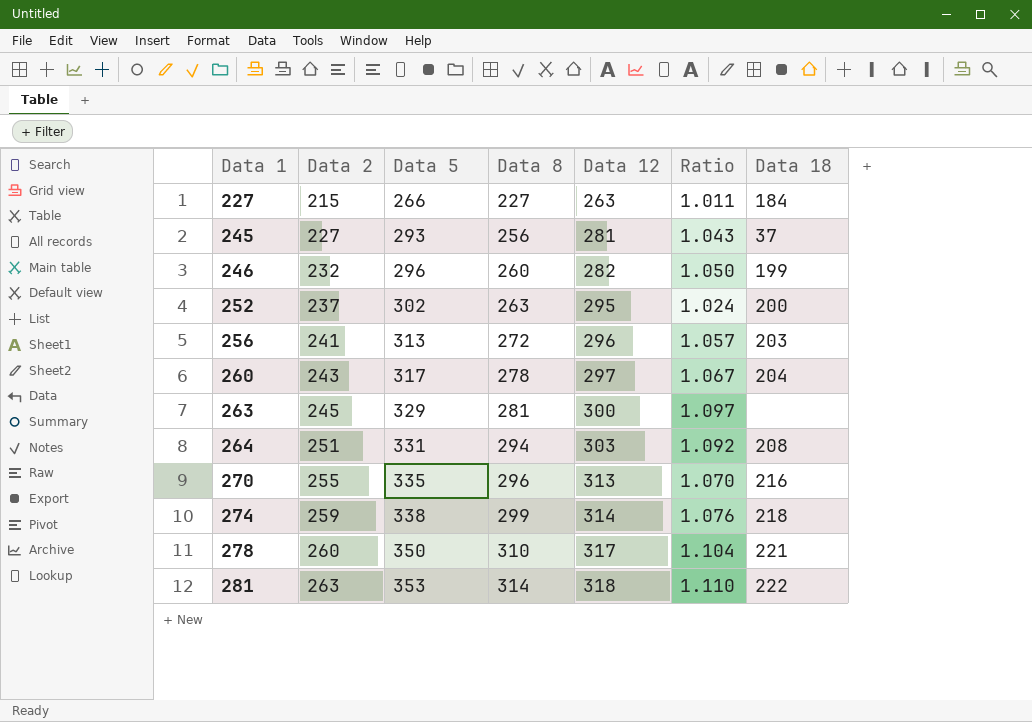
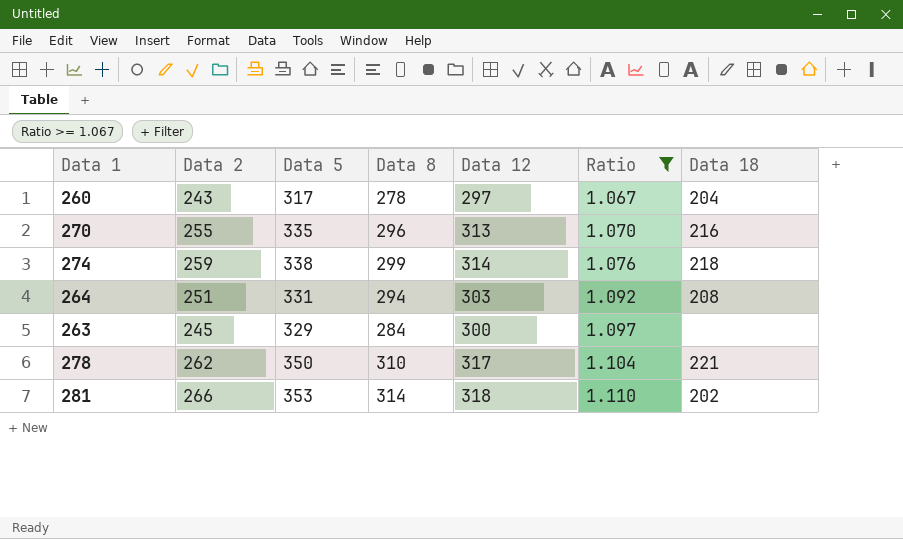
filter: none -> Ratio >= 1.067
row order: Data 1 ascending -> Ratio ascending
263 | Data 8: 281 -> 284
278 | Data 2: 260 -> 262
281 | Data 2: 263 -> 266
281 | Data 18: 222 -> 202

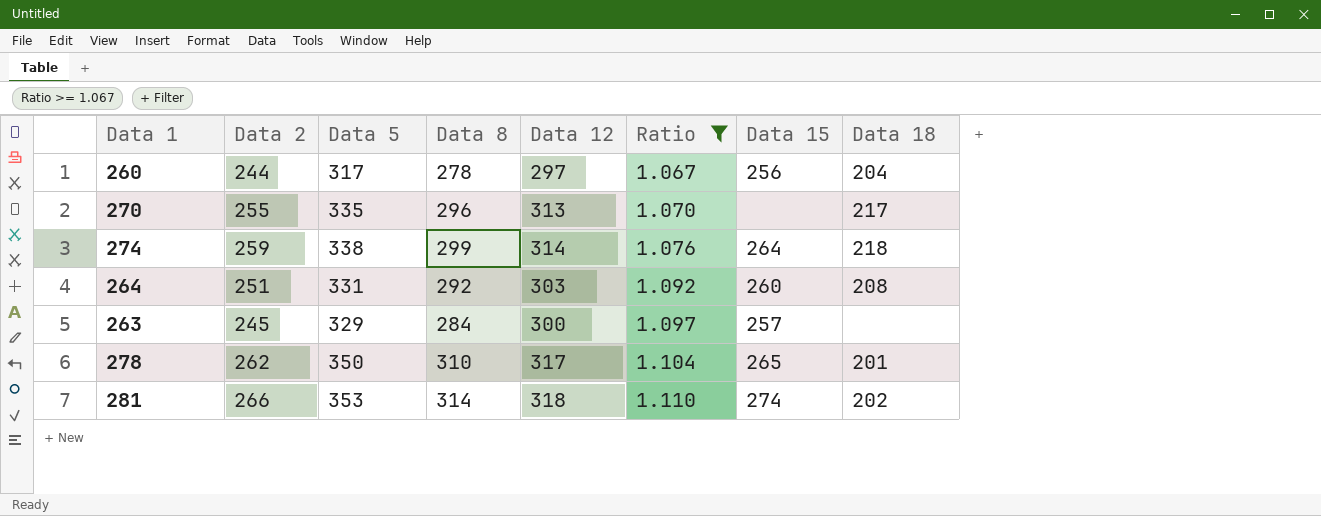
column Data 15 | position: none -> 7
260 | Data 2: 243 -> 244
270 | Data 18: 216 -> 217
264 | Data 8: 294 -> 292
278 | Data 18: 221 -> 201

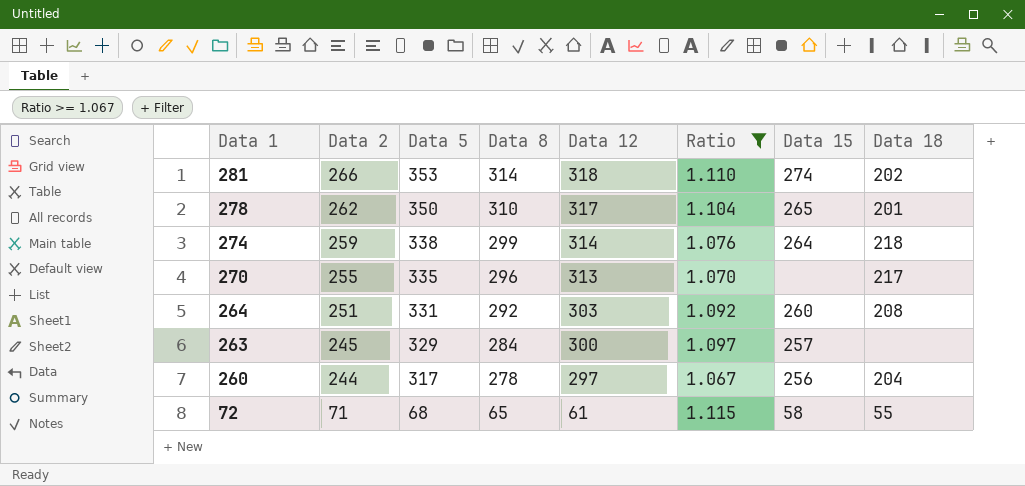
row order: Ratio ascending -> Data 1 descending
row 72: none -> 71 | 68 | 65 | 61 | 1.115 | 58 | 55

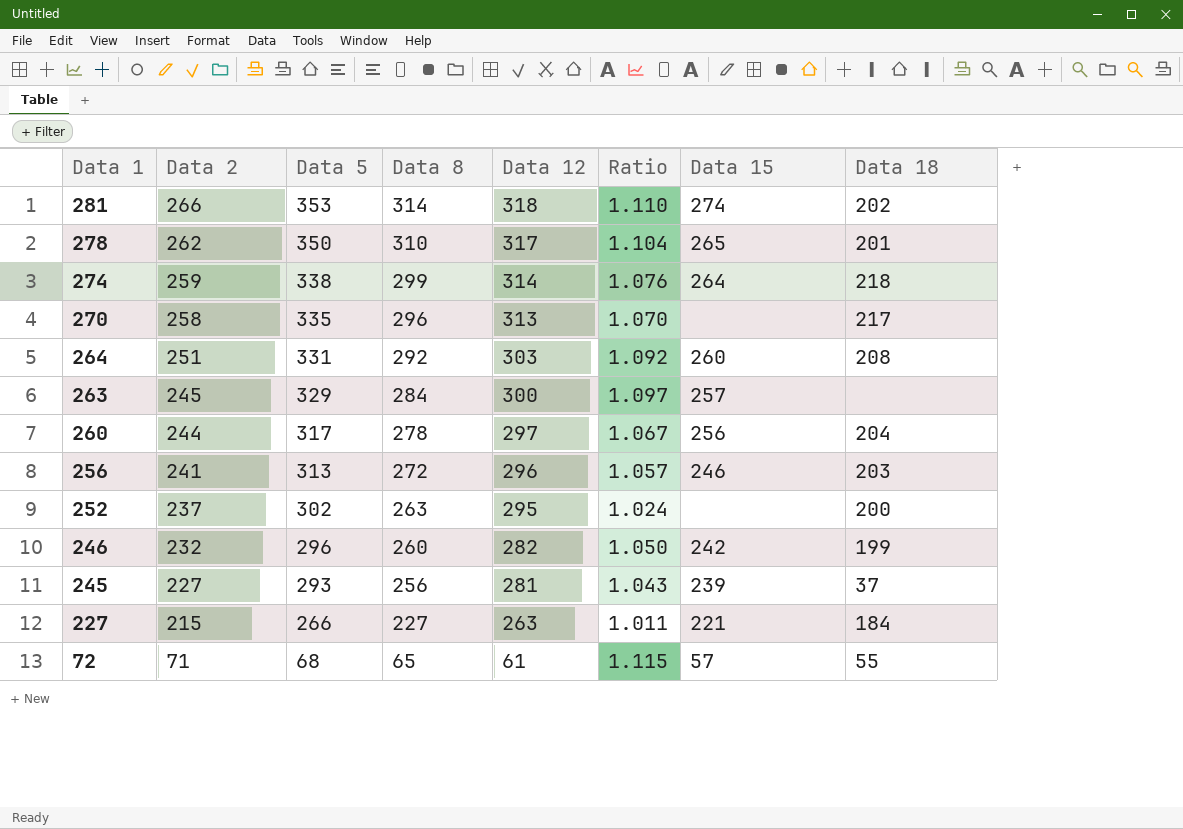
filter: Ratio >= 1.067 -> none
270 | Data 2: 255 -> 258
72 | Data 15: 58 -> 57

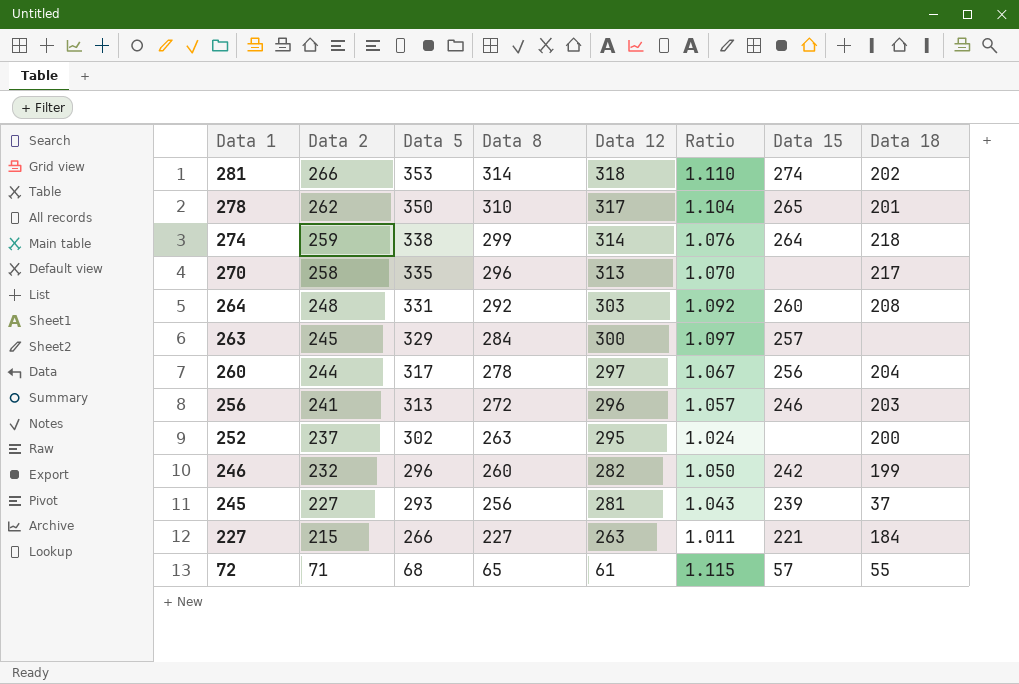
264 | Data 2: 251 -> 248

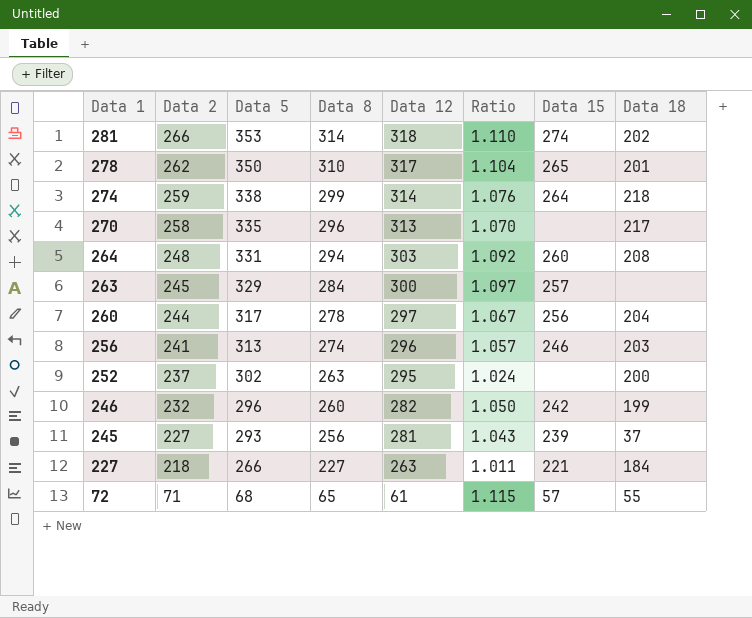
264 | Data 8: 292 -> 294
256 | Data 8: 272 -> 274
227 | Data 2: 215 -> 218

